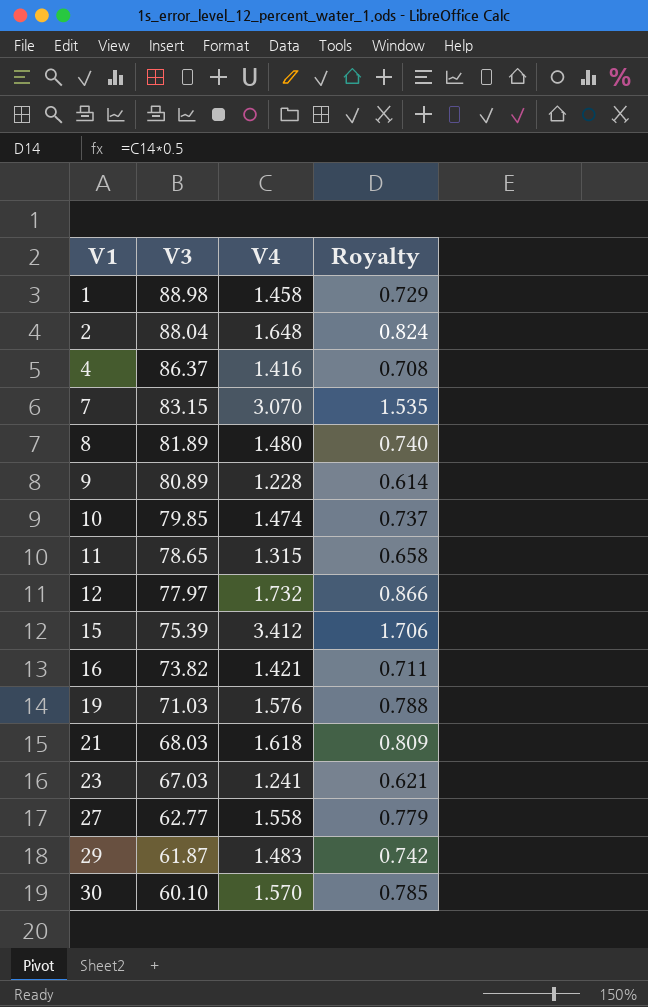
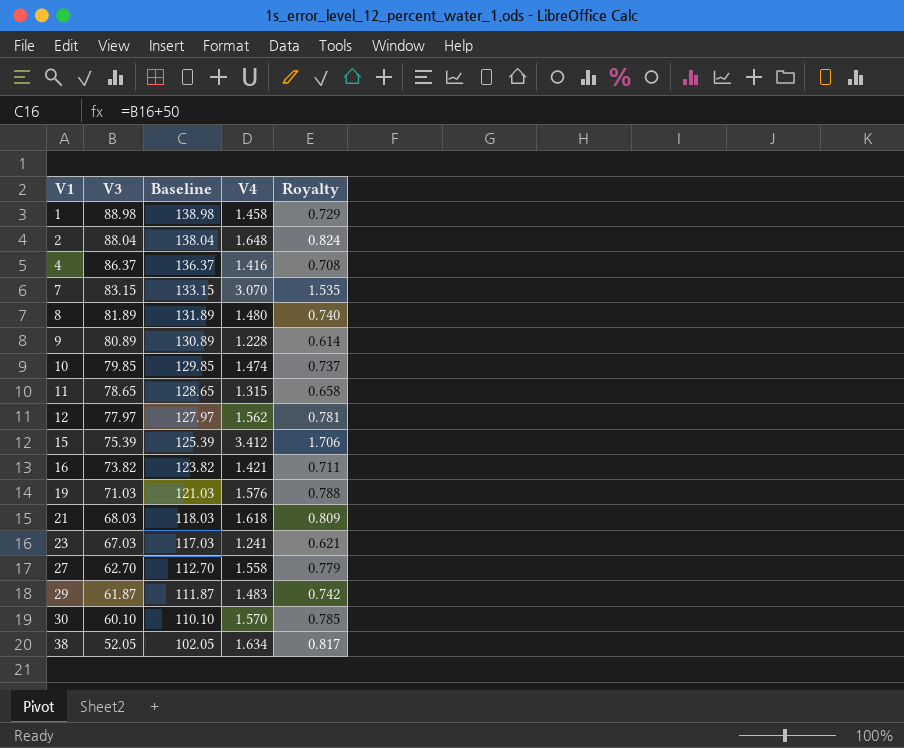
column Baseline | formula: none -> [V3] + 50
12 | V4: 1.732 -> 1.562
12 | Royalty: 0.866 -> 0.781
27 | V3: 62.77 -> 62.70
row 38: none -> 52.05 | 102.05 | 1.634 | 0.817

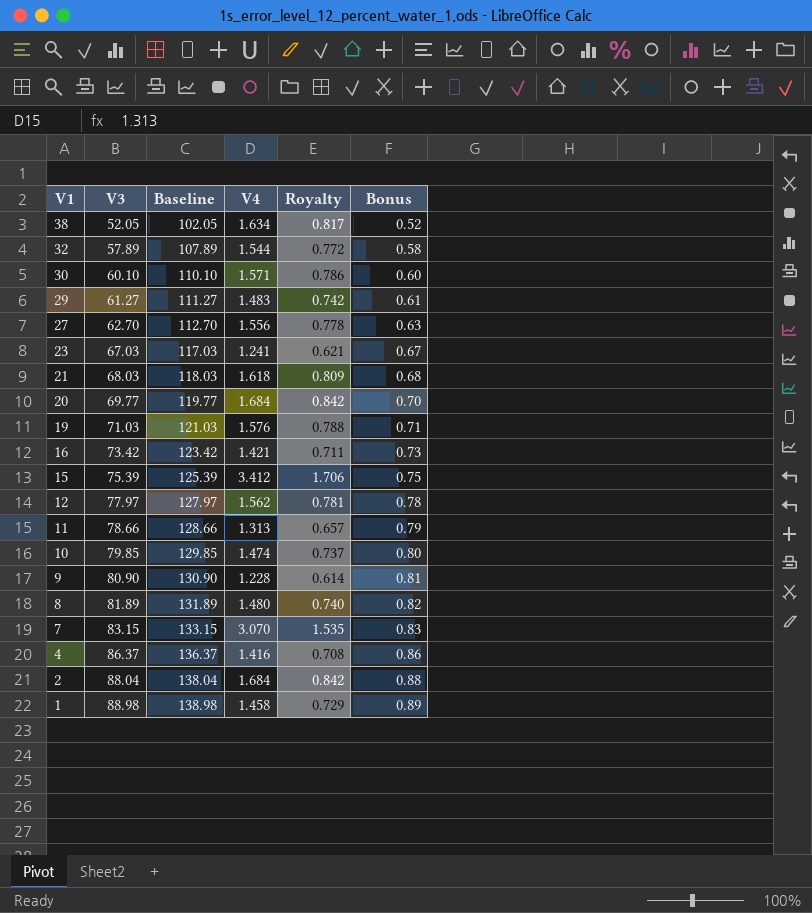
row order: V1 ascending -> V1 descending
column Bonus | formula: none -> [V3] * 0.01
row 32: none -> 57.89 | 107.89 | 1.544 | 0.772 | 0.58
30 | V4: 1.570 -> 1.571
30 | Royalty: 0.785 -> 0.786
29 | V3: 61.87 -> 61.27
29 | Baseline: 111.87 -> 111.27
27 | V4: 1.558 -> 1.556
27 | Royalty: 0.779 -> 0.778
row 20: none -> 69.77 | 119.77 | 1.684 | 0.842 | 0.70
16 | V3: 73.82 -> 73.42
16 | Baseline: 123.82 -> 123.42
11 | V3: 78.65 -> 78.66
11 | Baseline: 128.65 -> 128.66
11 | V4: 1.315 -> 1.313
11 | Royalty: 0.658 -> 0.657
9 | V3: 80.89 -> 80.90
9 | Baseline: 130.89 -> 130.90
2 | V4: 1.648 -> 1.684
2 | Royalty: 0.824 -> 0.842

